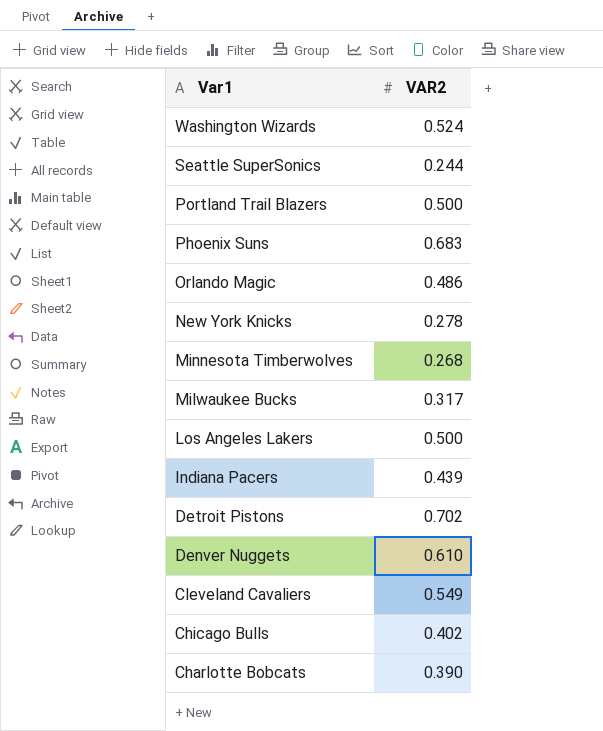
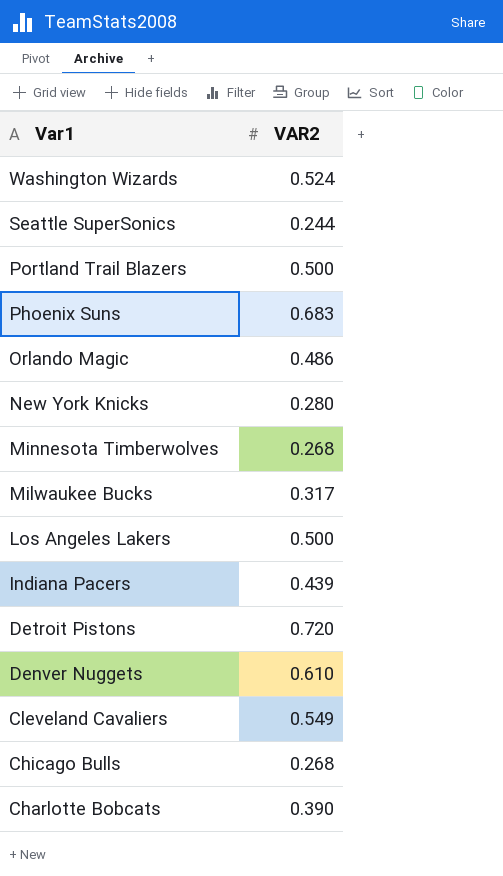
New York Knicks | VAR2: 0.278 -> 0.280
Detroit Pistons | VAR2: 0.702 -> 0.720
Chicago Bulls | VAR2: 0.402 -> 0.268

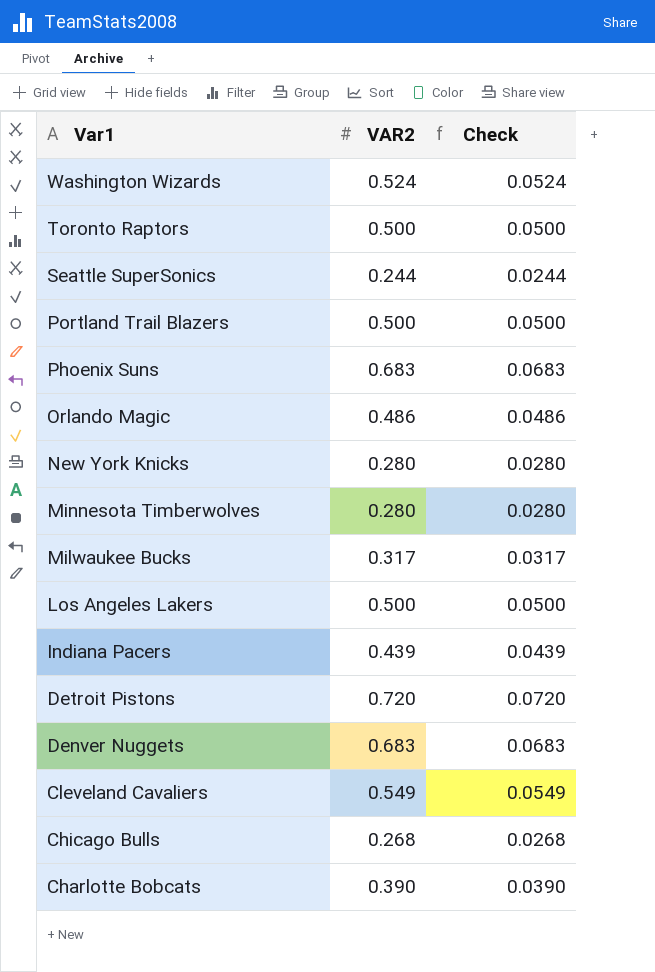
column Check | formula: none -> [VAR2] * 0.1
row Toronto Raptors: none -> 0.500 | 0.0500
Minnesota Timberwolves | VAR2: 0.268 -> 0.280
Denver Nuggets | VAR2: 0.610 -> 0.683

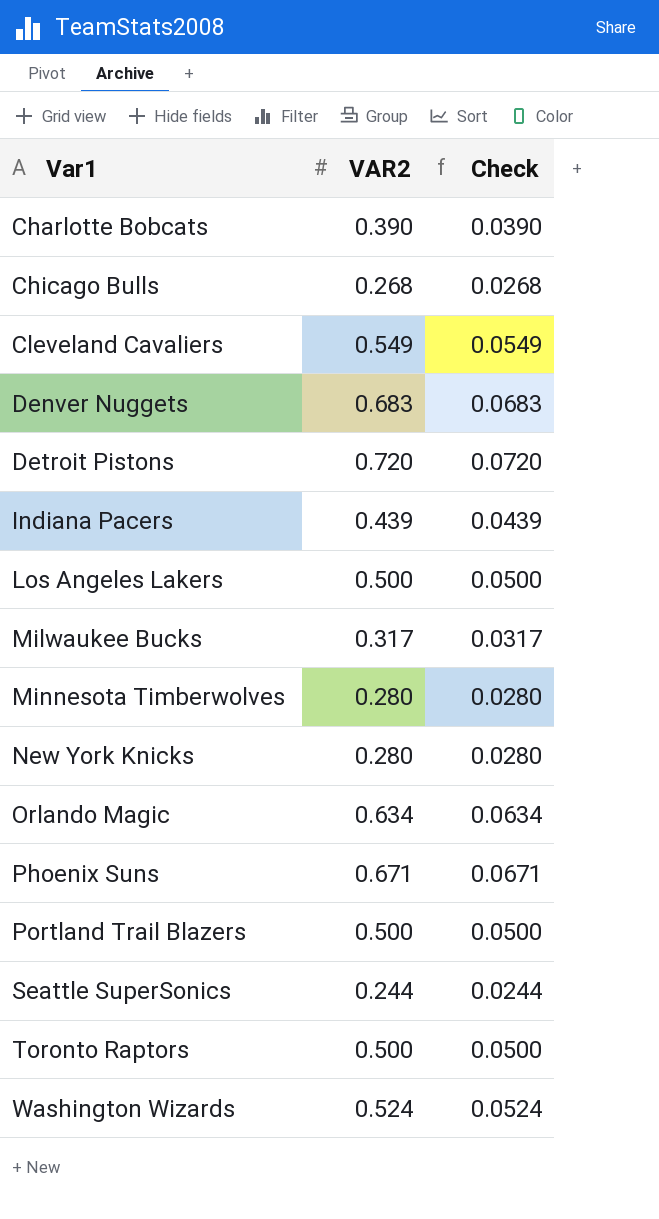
row order: Var1 descending -> Var1 ascending
Orlando Magic | VAR2: 0.486 -> 0.634
Orlando Magic | Check: 0.0486 -> 0.0634
Phoenix Suns | VAR2: 0.683 -> 0.671
Phoenix Suns | Check: 0.0683 -> 0.0671

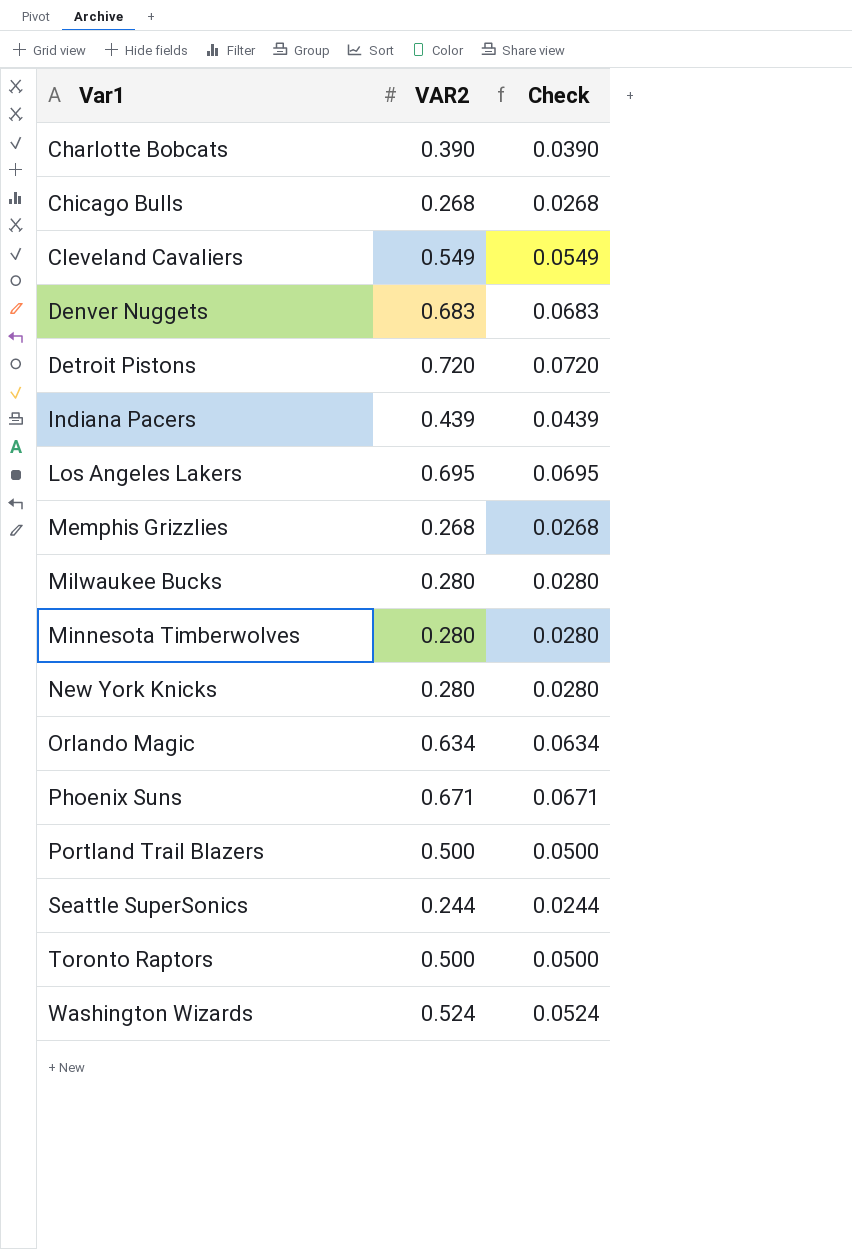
Los Angeles Lakers | VAR2: 0.500 -> 0.695
Los Angeles Lakers | Check: 0.0500 -> 0.0695
row Memphis Grizzlies: none -> 0.268 | 0.0268
Milwaukee Bucks | VAR2: 0.317 -> 0.280
Milwaukee Bucks | Check: 0.0317 -> 0.0280

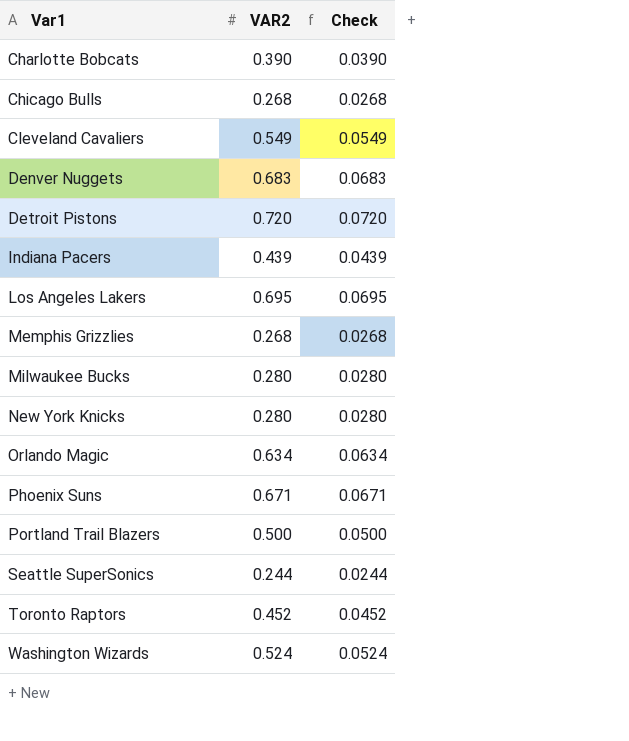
row Minnesota Timberwolves: 0.280 | 0.0280 -> none
Toronto Raptors | VAR2: 0.500 -> 0.452
Toronto Raptors | Check: 0.0500 -> 0.0452

